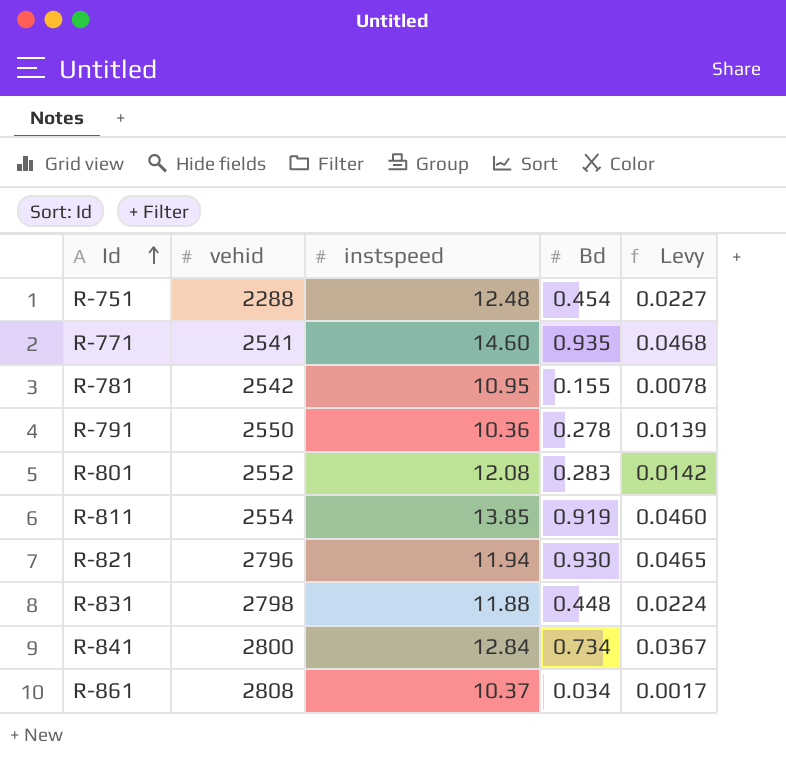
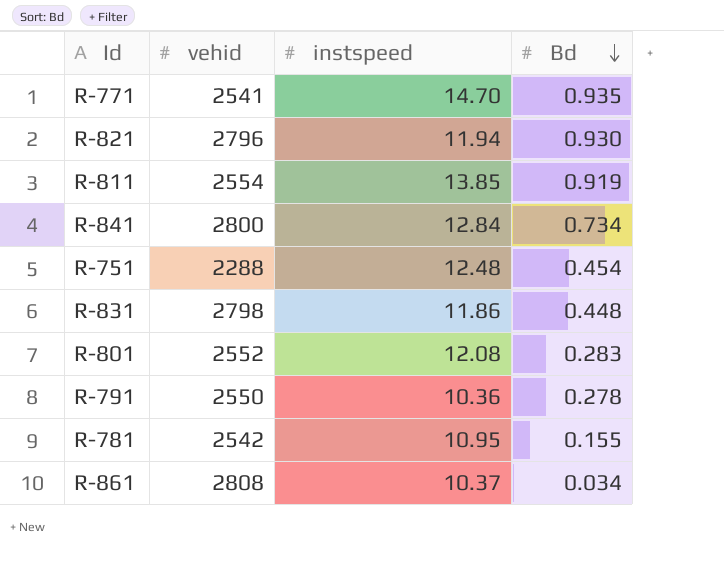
row order: Id ascending -> Bd descending
column Levy | formula: [Bd] * 0.05 -> none
R-771 | instspeed: 14.60 -> 14.70
R-831 | instspeed: 11.88 -> 11.86

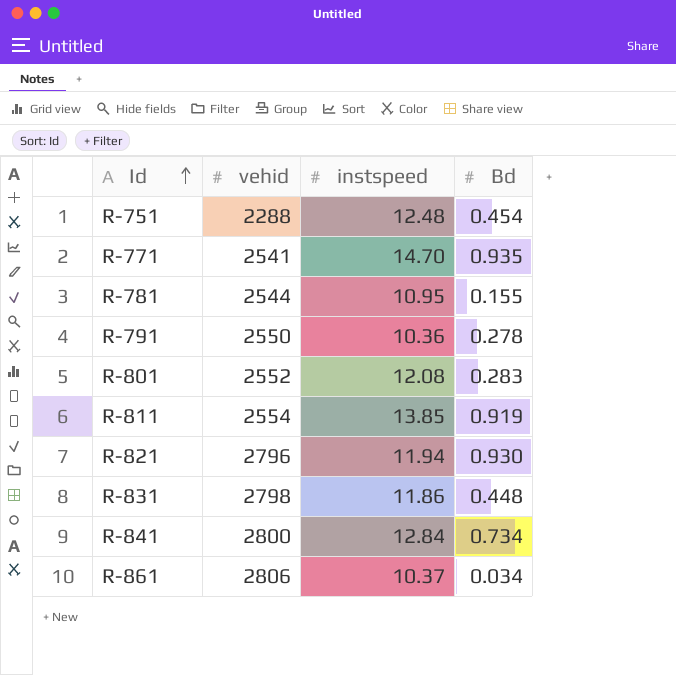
row order: Bd descending -> Id ascending
R-781 | vehid: 2542 -> 2544
R-861 | vehid: 2808 -> 2806

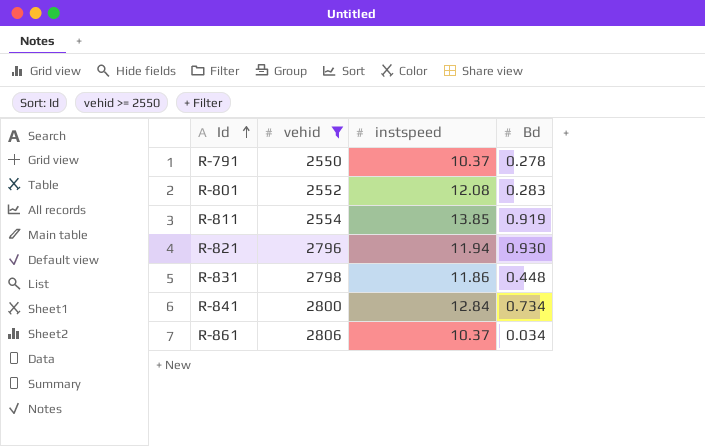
filter: none -> vehid >= 2550
R-791 | instspeed: 10.36 -> 10.37

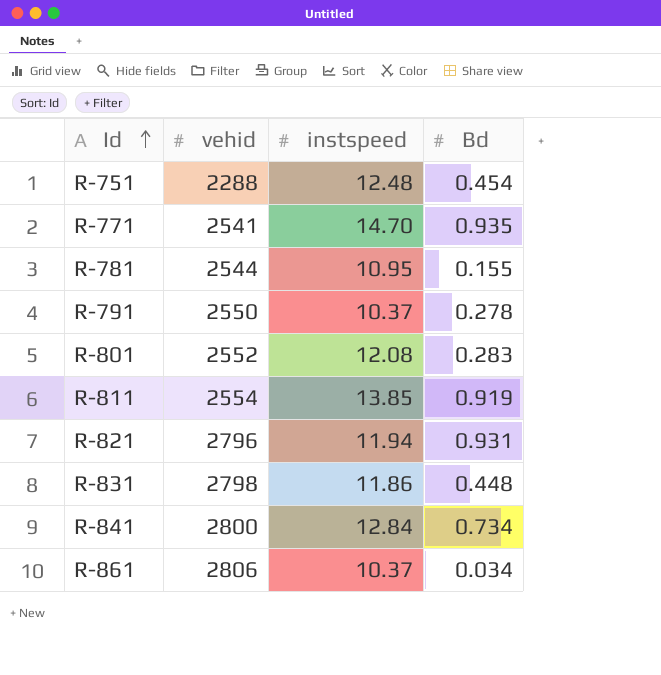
filter: vehid >= 2550 -> none
R-821 | Bd: 0.930 -> 0.931

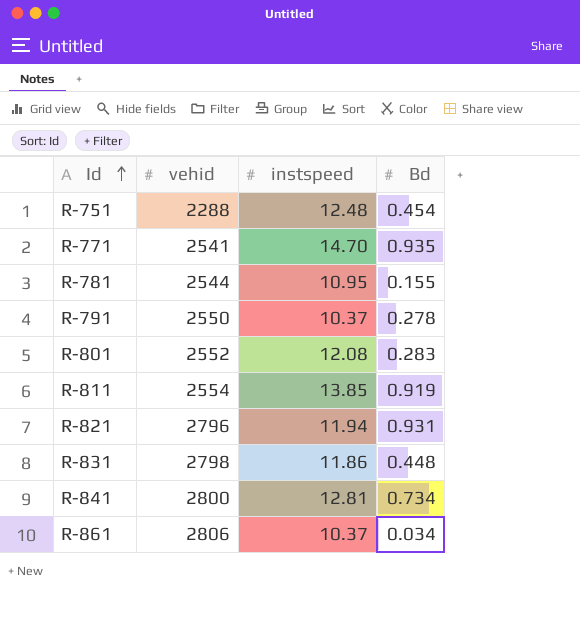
R-841 | instspeed: 12.84 -> 12.81

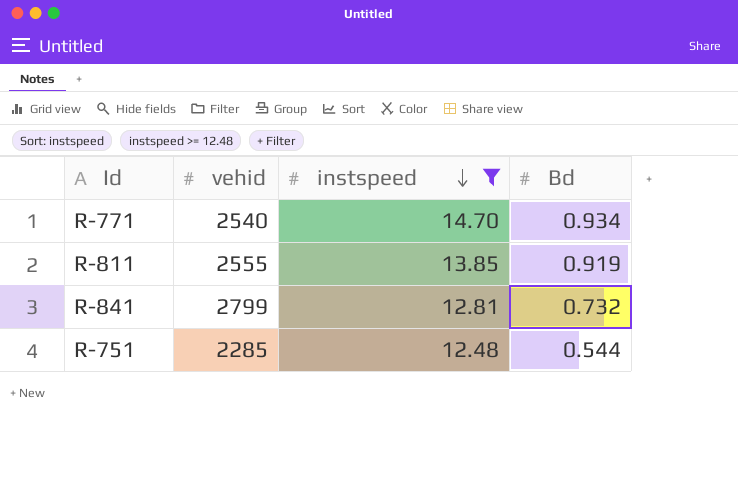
filter: none -> instspeed >= 12.48
row order: Id ascending -> instspeed descending
R-771 | vehid: 2541 -> 2540
R-771 | Bd: 0.935 -> 0.934
R-811 | vehid: 2554 -> 2555
R-841 | vehid: 2800 -> 2799
R-841 | Bd: 0.734 -> 0.732
R-751 | vehid: 2288 -> 2285
R-751 | Bd: 0.454 -> 0.544

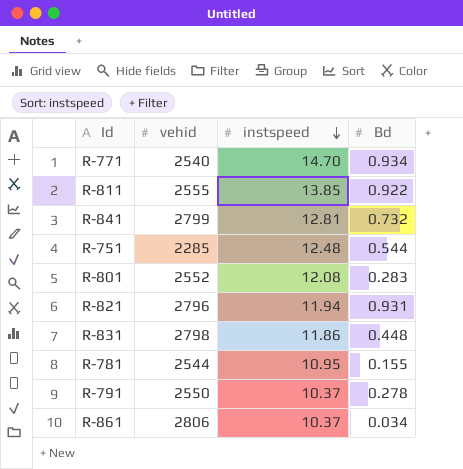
filter: instspeed >= 12.48 -> none
R-811 | Bd: 0.919 -> 0.922

